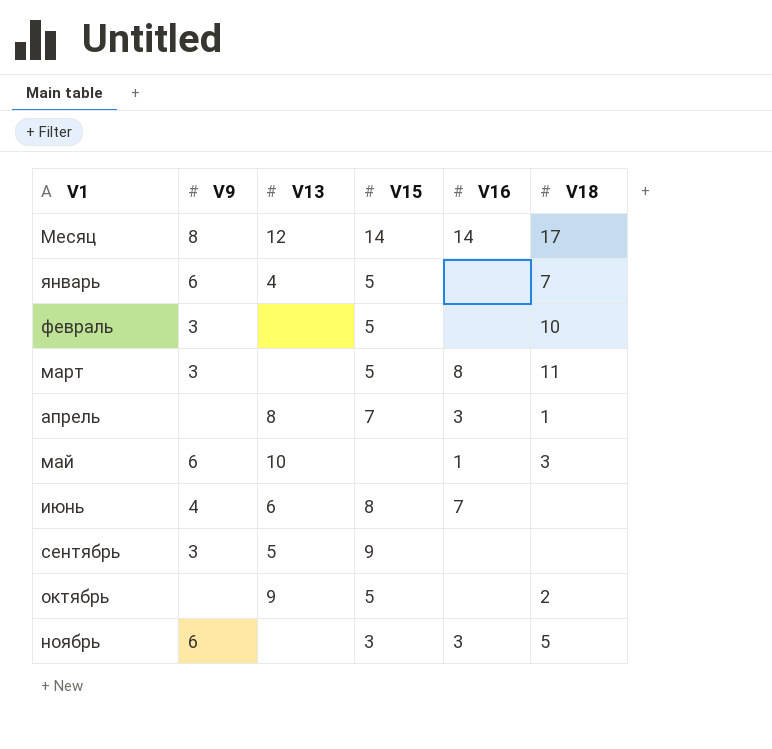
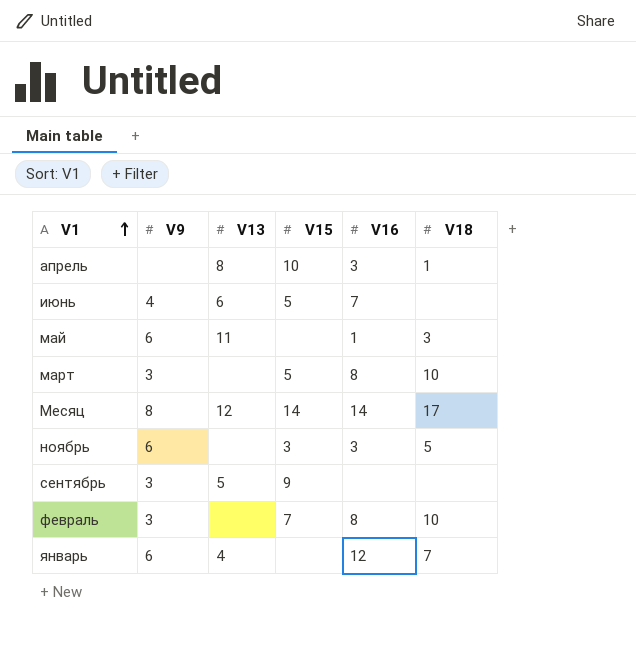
row order: none -> V1 ascending
row октябрь: none | 9 | 5 | none | 2 -> none
апрель | V15: 7 -> 10
июнь | V15: 8 -> 5
май | V13: 10 -> 11
март | V18: 11 -> 10
февраль | V15: 5 -> 7
февраль | V16: none -> 8
январь | V15: 5 -> none
январь | V16: none -> 12

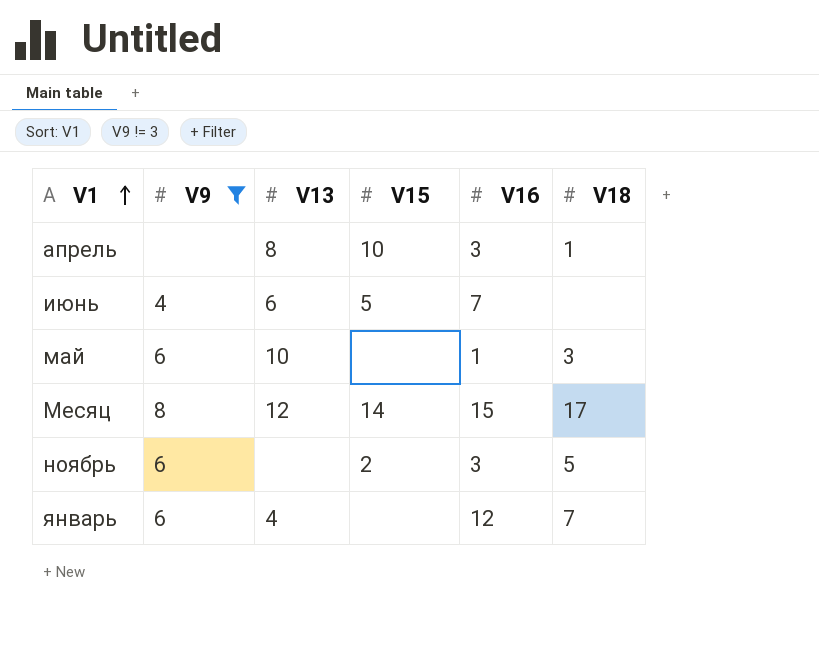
filter: none -> V9 != 3
май | V13: 11 -> 10
Месяц | V16: 14 -> 15
ноябрь | V15: 3 -> 2

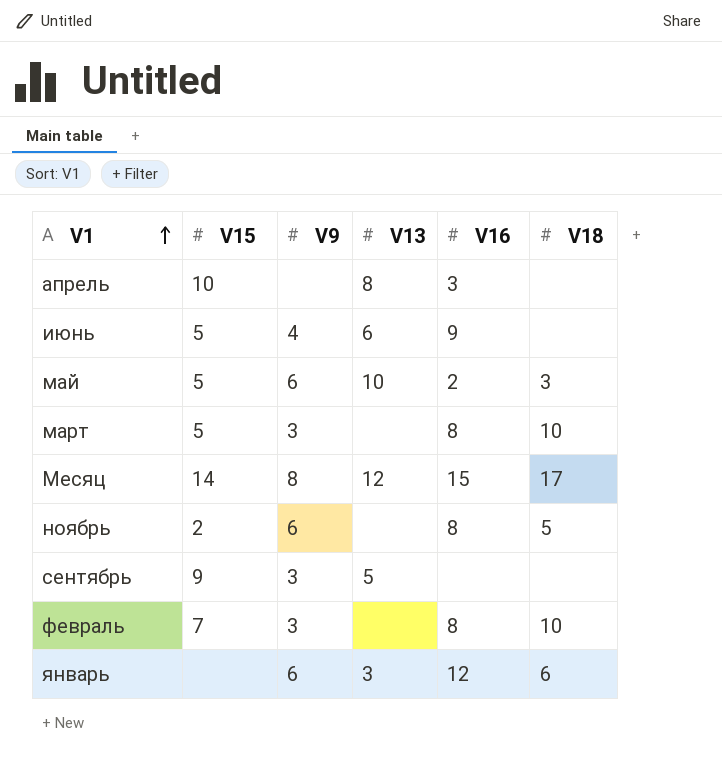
filter: V9 != 3 -> none
column V15 | position: 4 -> 2
апрель | V18: 1 -> none
июнь | V16: 7 -> 9
май | V15: none -> 5
май | V16: 1 -> 2
ноябрь | V16: 3 -> 8
январь | V13: 4 -> 3
январь | V18: 7 -> 6

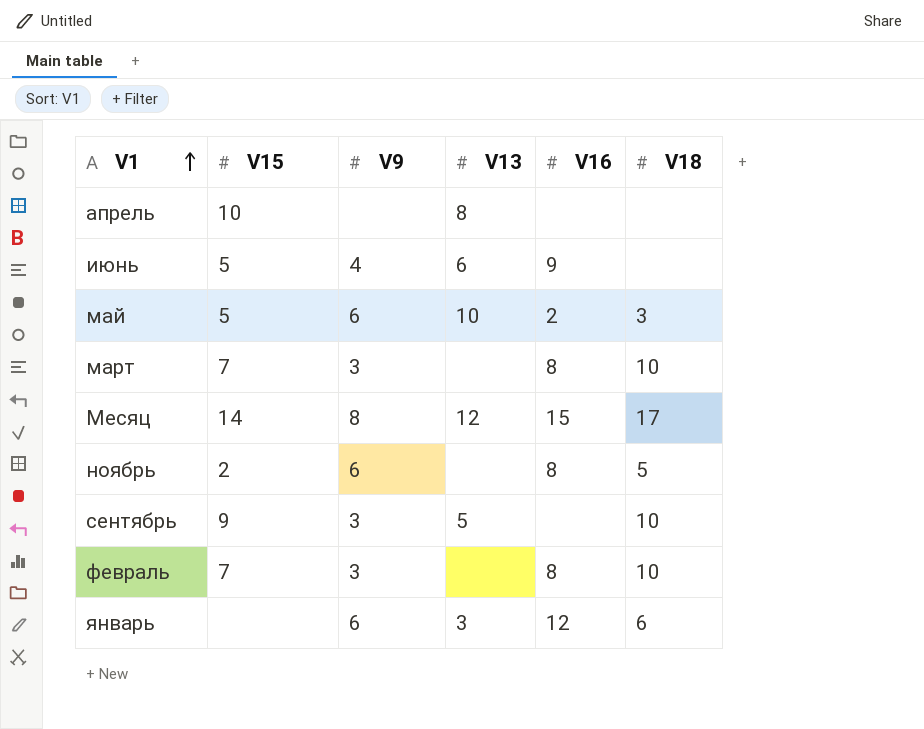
апрель | V16: 3 -> none
март | V15: 5 -> 7
сентябрь | V18: none -> 10

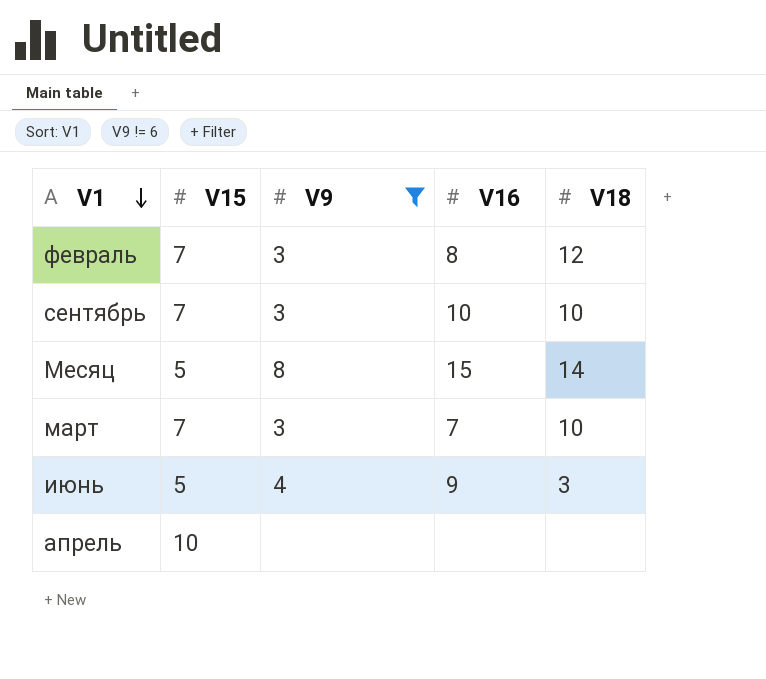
filter: none -> V9 != 6
row order: V1 ascending -> V1 descending
column V13 | position: 4 -> none
февраль | V18: 10 -> 12
сентябрь | V15: 9 -> 7
сентябрь | V16: none -> 10
Месяц | V15: 14 -> 5
Месяц | V18: 17 -> 14
март | V16: 8 -> 7
июнь | V18: none -> 3

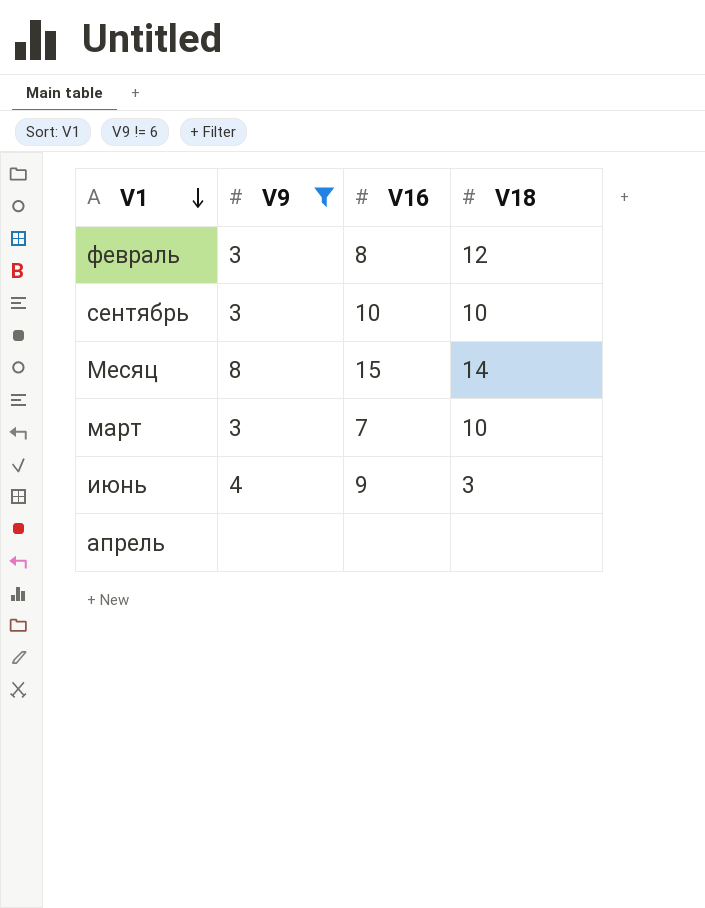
column V15 | position: 2 -> none

